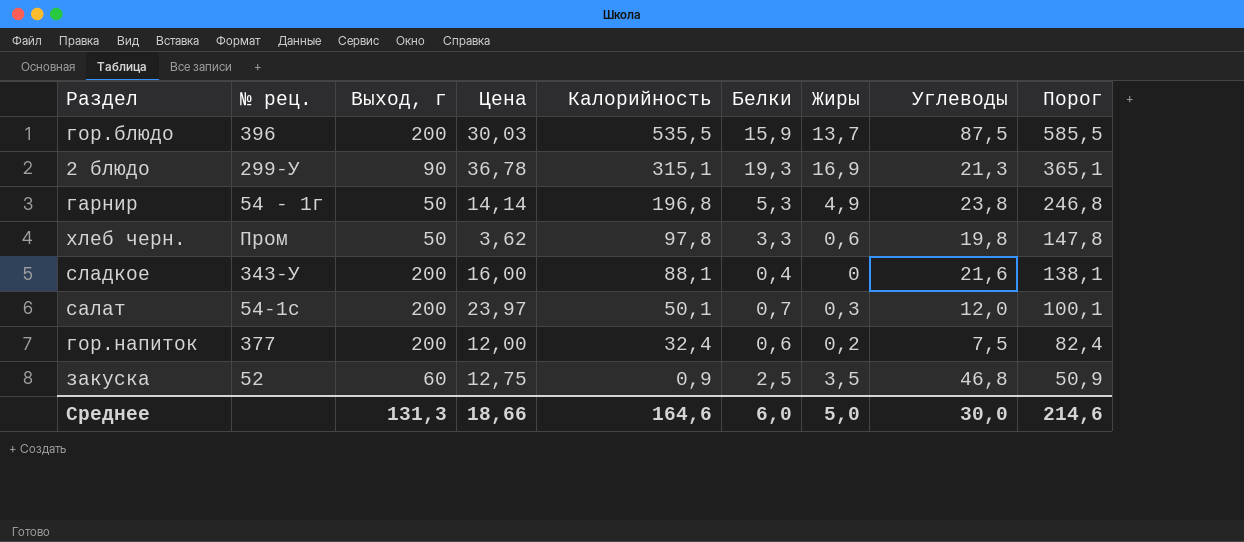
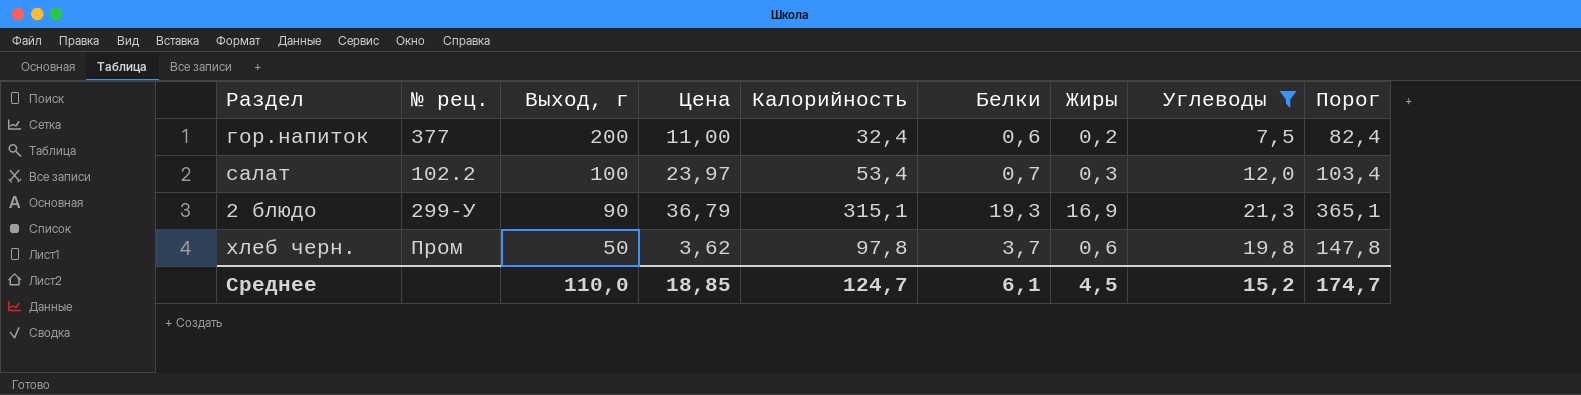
filter: none -> Углеводы <= 21,3
row order: Калорийность descending -> Выход, г descending
гор.напиток | Цена: 12,00 -> 11,00
салат | № рец.: 54-1с -> 102.2
салат | Выход, г: 200 -> 100
салат | Калорийность: 50,1 -> 53,4
салат | Порог: 100,1 -> 103,4
2 блюдо | Цена: 36,78 -> 36,79
хлеб черн. | Белки: 3,3 -> 3,7
Среднее | Выход, г: 131,3 -> 110,0
Среднее | Цена: 18,66 -> 18,85
Среднее | Калорийность: 164,6 -> 124,7
Среднее | Белки: 6,0 -> 6,1
Среднее | Жиры: 5,0 -> 4,5
Среднее | Углеводы: 30,0 -> 15,2
Среднее | Порог: 214,6 -> 174,7

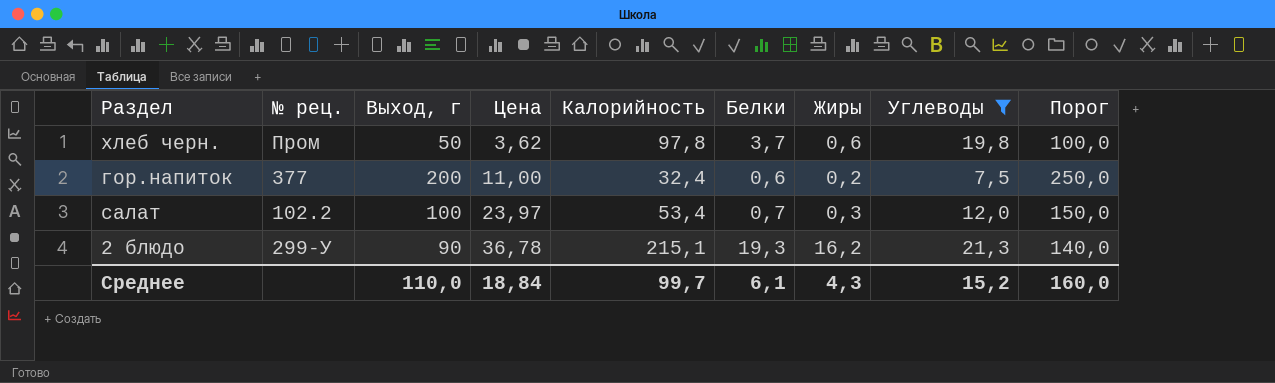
row order: Выход, г descending -> Цена ascending
column Порог | formula: [Калорийность] + 50 -> [Выход, г] + 50
2 блюдо | Цена: 36,79 -> 36,78
2 блюдо | Калорийность: 315,1 -> 215,1
2 блюдо | Жиры: 16,9 -> 16,2
Среднее | Цена: 18,85 -> 18,84
Среднее | Калорийность: 124,7 -> 99,7
Среднее | Жиры: 4,5 -> 4,3
Среднее | Порог: 174,7 -> 160,0

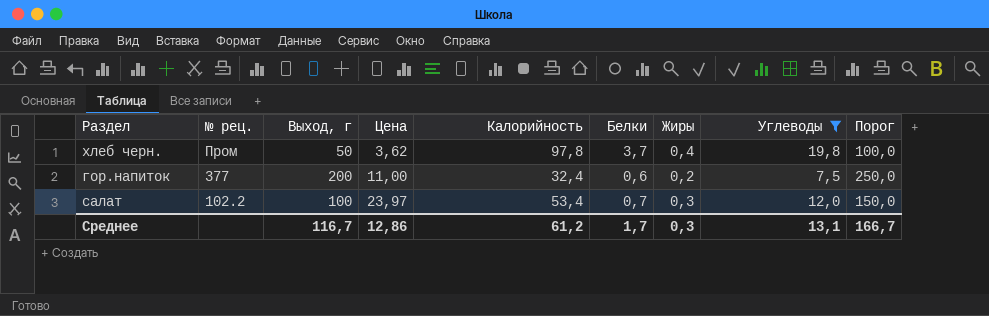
row 2 блюдо: 299-У | 90 | 36,78 | 215,1 | 19,3 | 16,2 | 21,3 | 140,0 -> none
хлеб черн. | Жиры: 0,6 -> 0,4
Среднее | Выход, г: 110,0 -> 116,7
Среднее | Цена: 18,84 -> 12,86
Среднее | Калорийность: 99,7 -> 61,2
Среднее | Белки: 6,1 -> 1,7
Среднее | Жиры: 4,3 -> 0,3
Среднее | Углеводы: 15,2 -> 13,1
Среднее | Порог: 160,0 -> 166,7

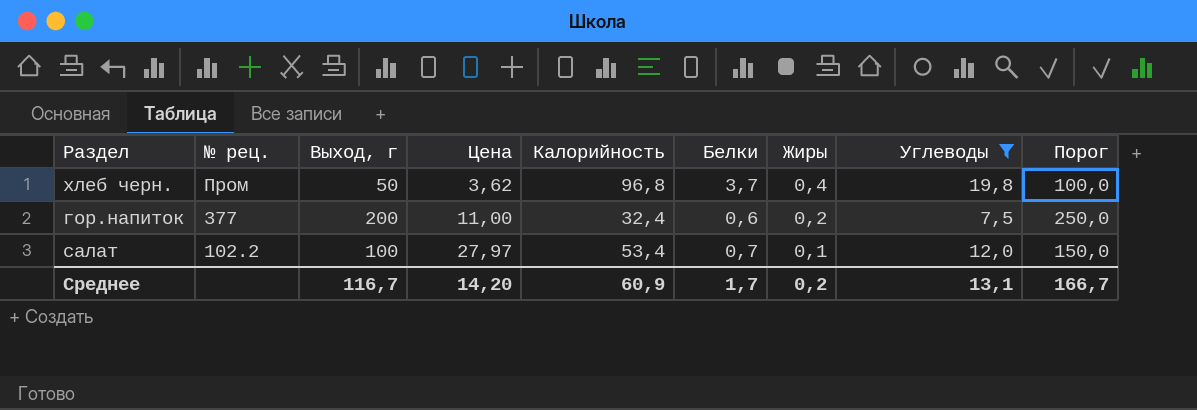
хлеб черн. | Калорийность: 97,8 -> 96,8
салат | Цена: 23,97 -> 27,97
салат | Жиры: 0,3 -> 0,1
Среднее | Цена: 12,86 -> 14,20
Среднее | Калорийность: 61,2 -> 60,9
Среднее | Жиры: 0,3 -> 0,2

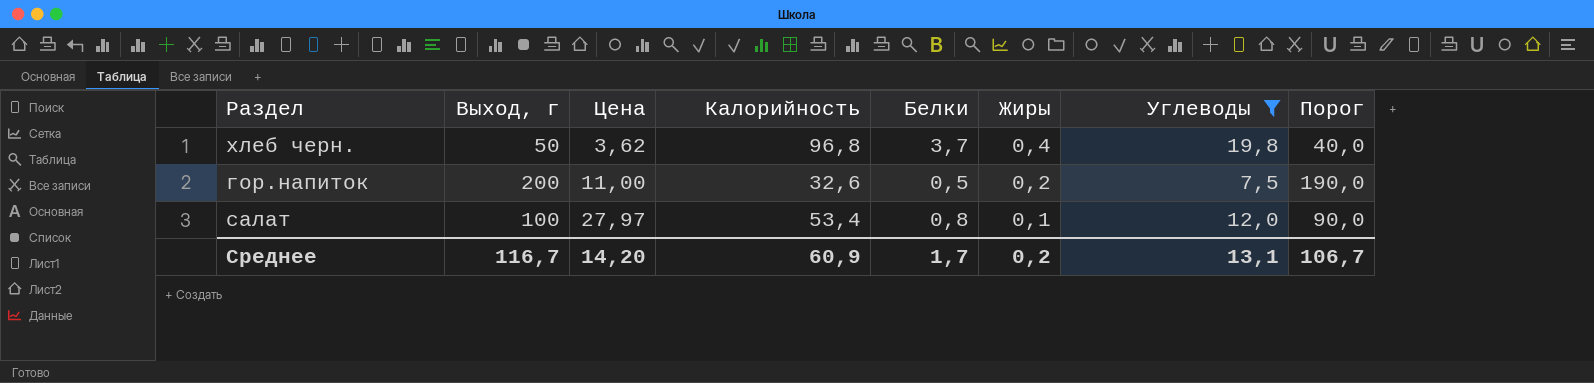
column № рец. | position: 2 -> none
column Порог | formula: [Выход, г] + 50 -> [Выход, г] - 10
гор.напиток | Калорийность: 32,4 -> 32,6
гор.напиток | Белки: 0,6 -> 0,5
салат | Белки: 0,7 -> 0,8
Среднее | Порог: 166,7 -> 106,7

